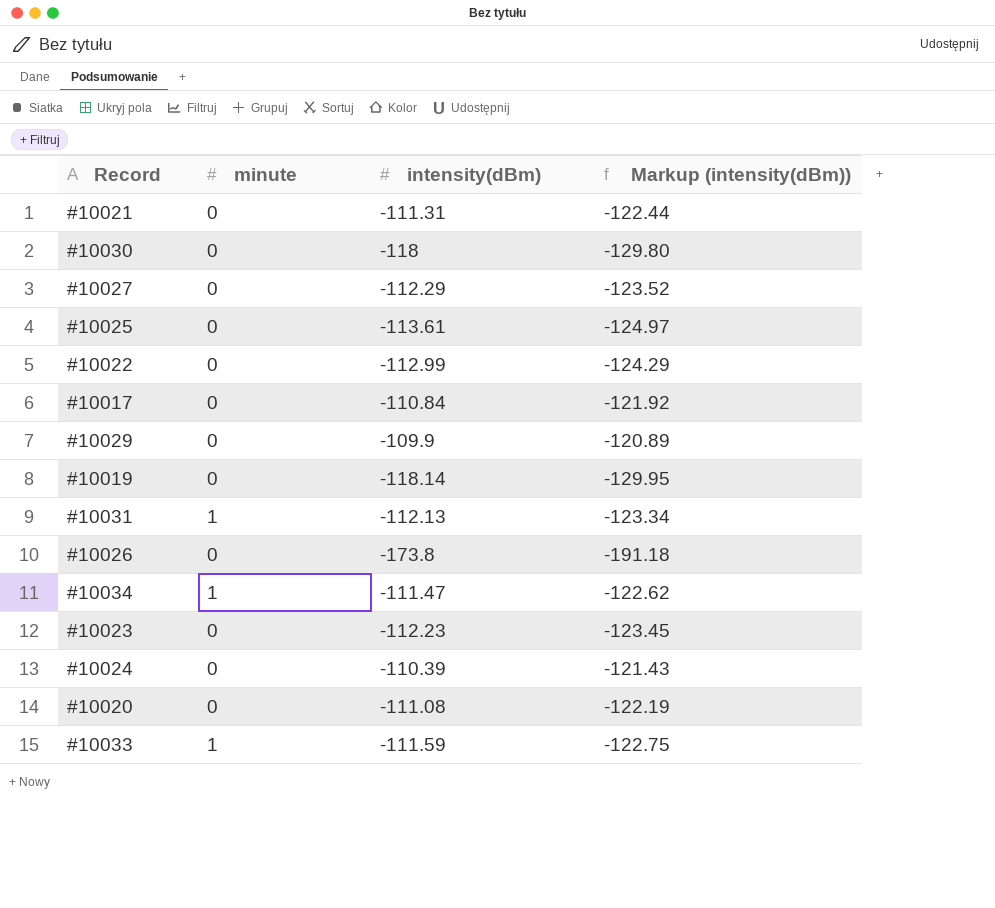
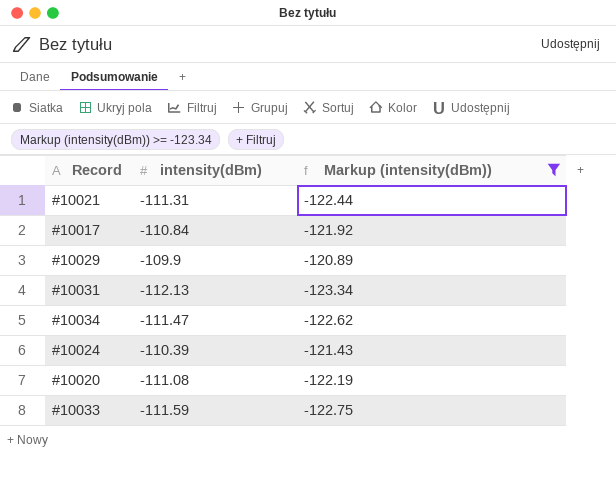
filter: none -> Markup (intensity(dBm)) >= -123.34
column minute | position: 2 -> none

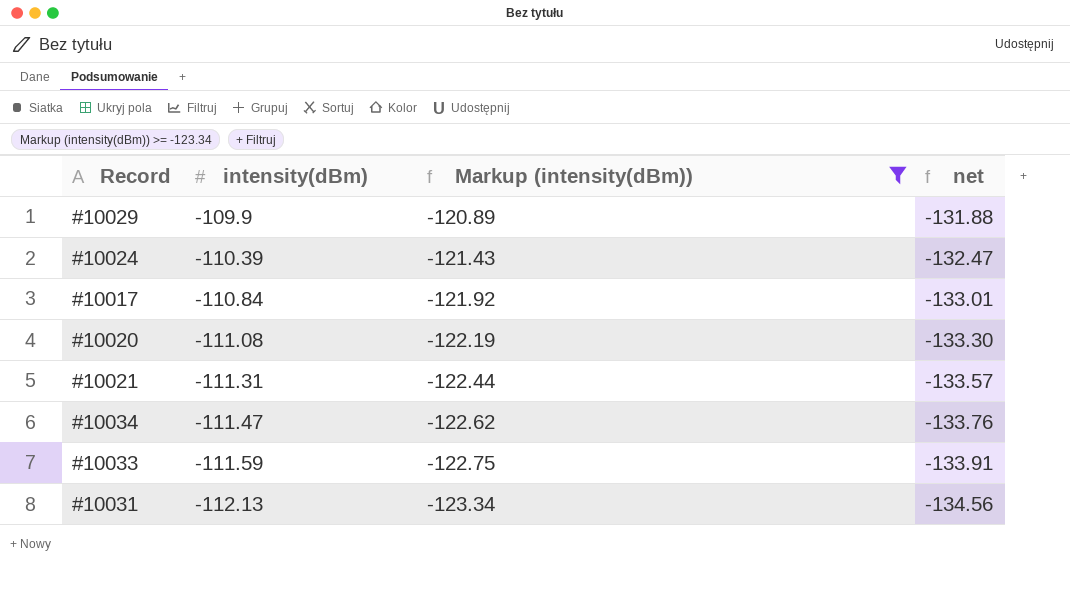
row order: none -> intensity(dBm) descending
column net | formula: none -> [intensity(dBm)] * 1.2

